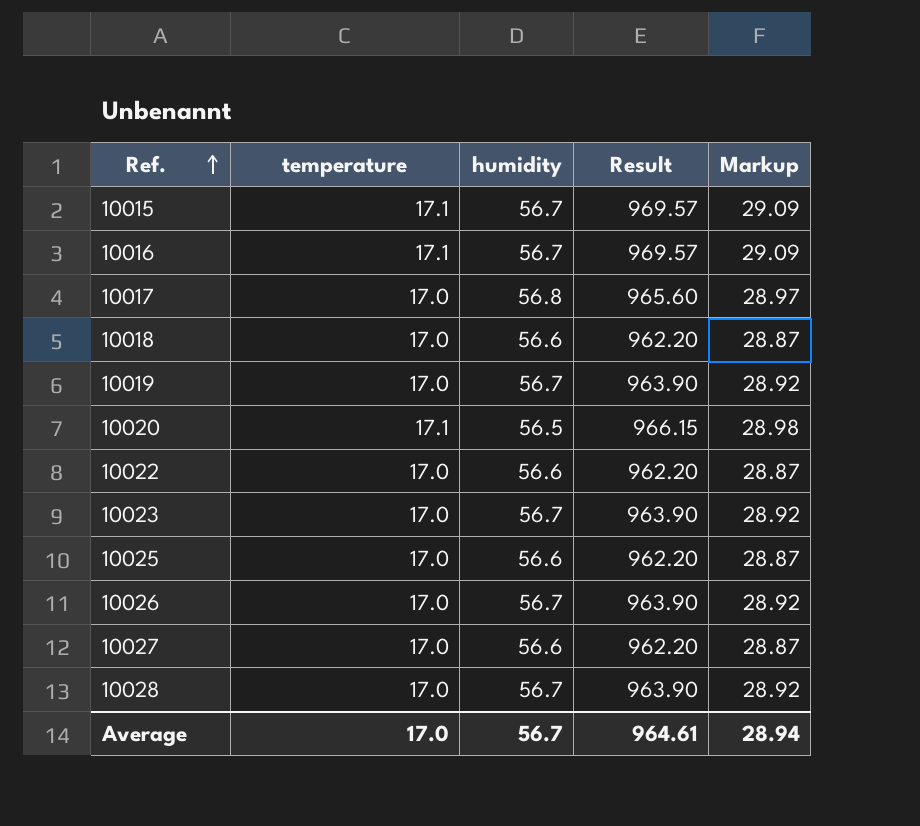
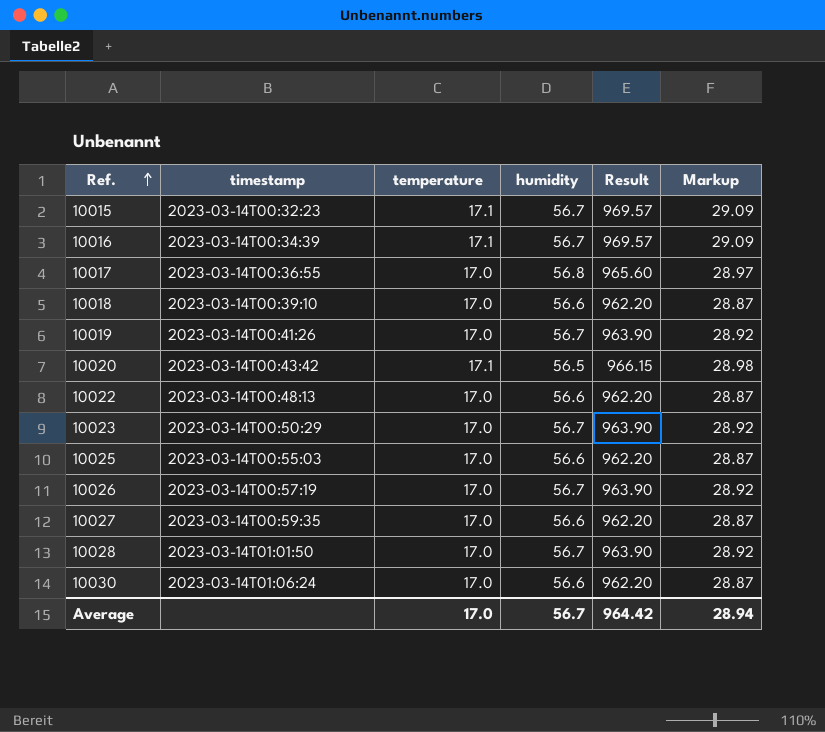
column timestamp | position: none -> 2
row 10030: none -> 2023-03-14T01:06:24 | 17.0 | 56.6 | 962.20 | 28.87
Average | Result: 964.61 -> 964.42

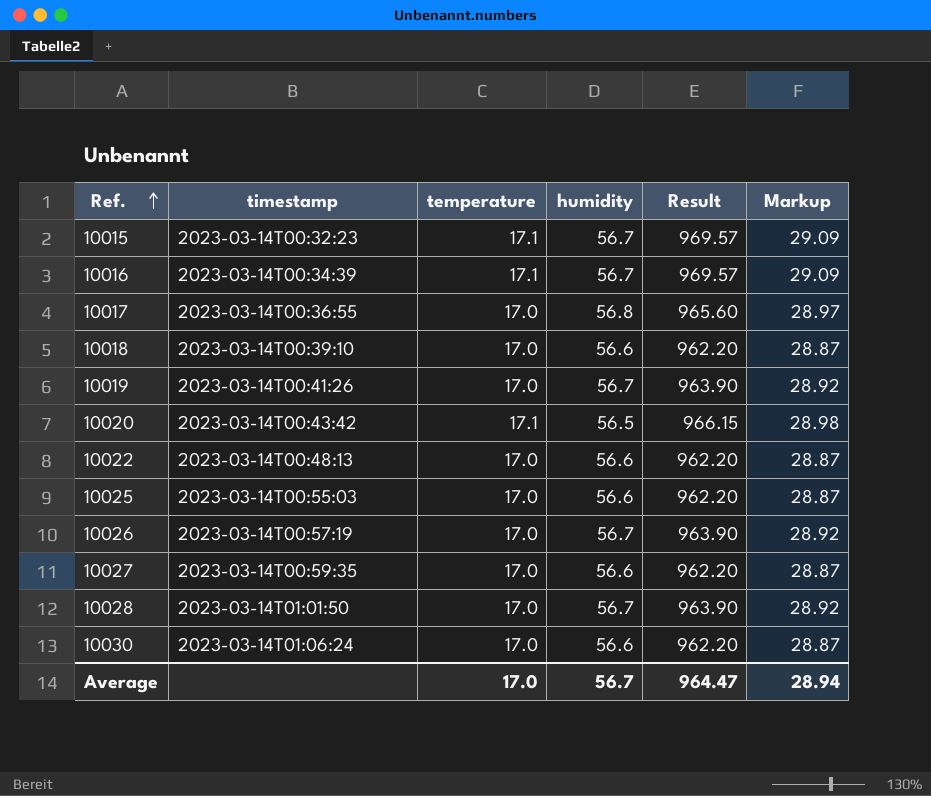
row 10023: 2023-03-14T00:50:29 | 17.0 | 56.7 | 963.90 | 28.92 -> none
Average | Result: 964.42 -> 964.47

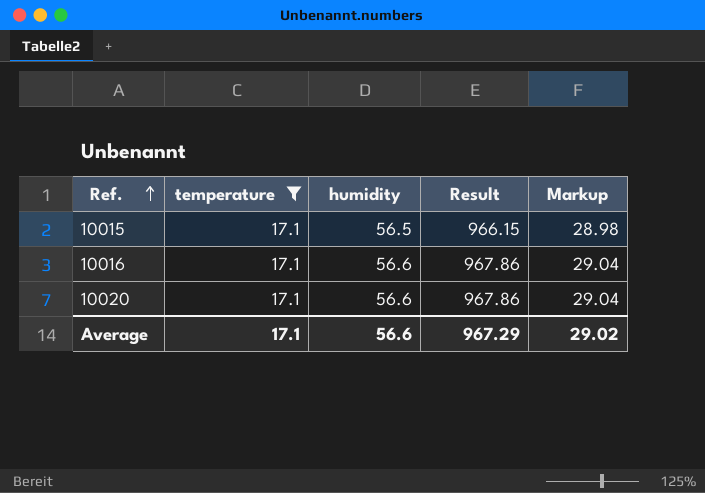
filter: none -> temperature = 17.1
column timestamp | position: 2 -> none
10015 | humidity: 56.7 -> 56.5
10015 | Result: 969.57 -> 966.15
10015 | Markup: 29.09 -> 28.98
10016 | humidity: 56.7 -> 56.6
10016 | Result: 969.57 -> 967.86
10016 | Markup: 29.09 -> 29.04
10020 | humidity: 56.5 -> 56.6
10020 | Result: 966.15 -> 967.86
10020 | Markup: 28.98 -> 29.04
Average | temperature: 17.0 -> 17.1
Average | humidity: 56.7 -> 56.6
Average | Result: 964.47 -> 967.29
Average | Markup: 28.94 -> 29.02

